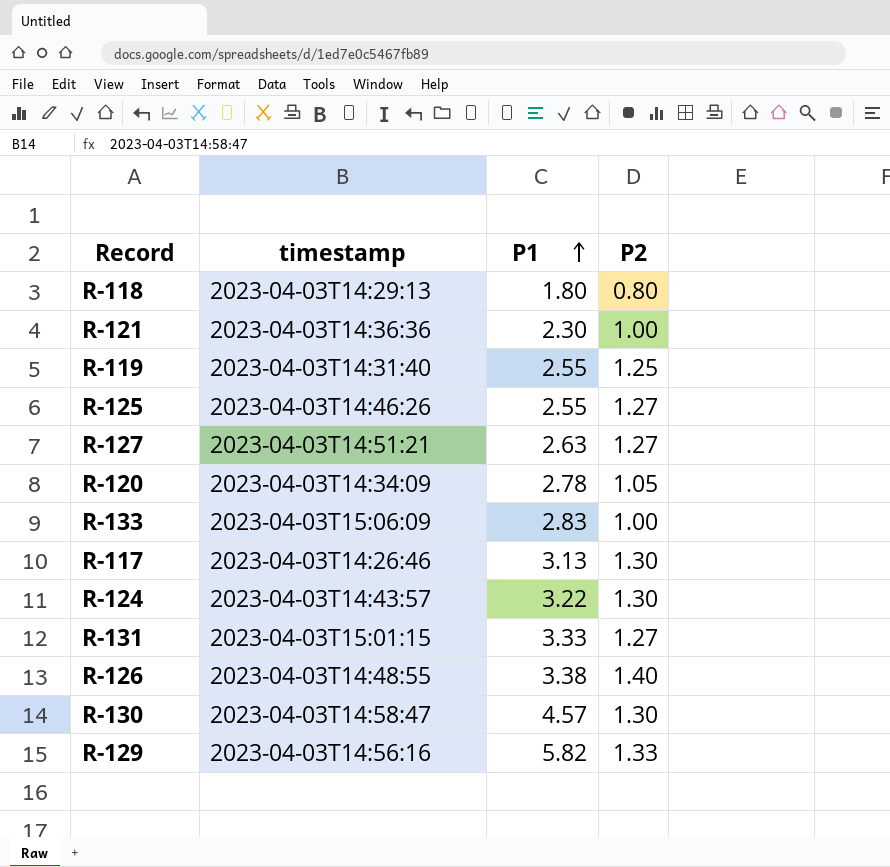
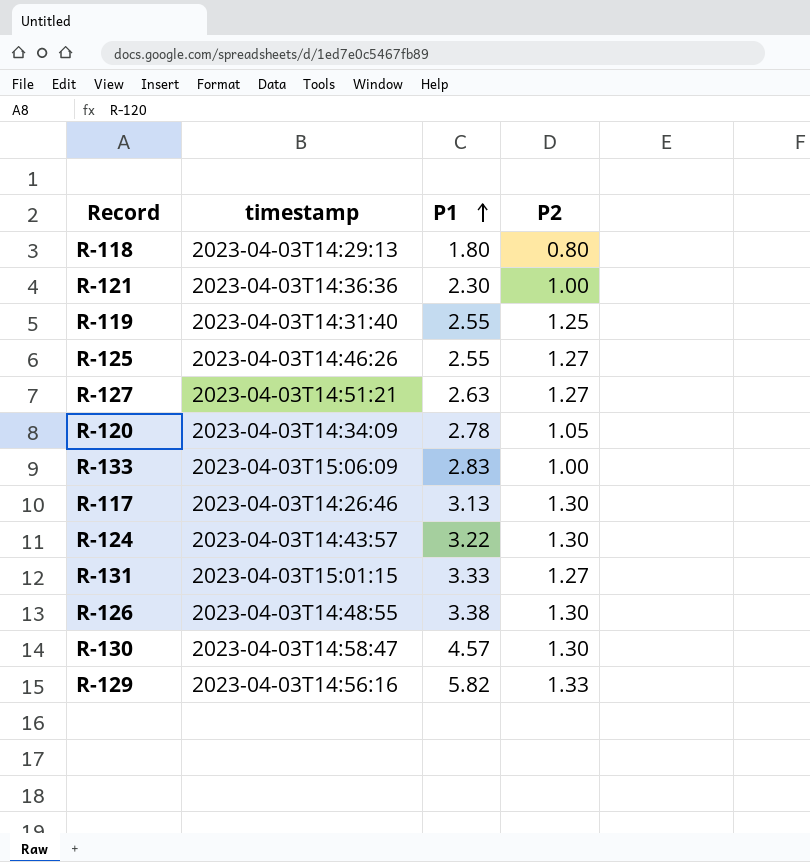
R-126 | P2: 1.40 -> 1.30

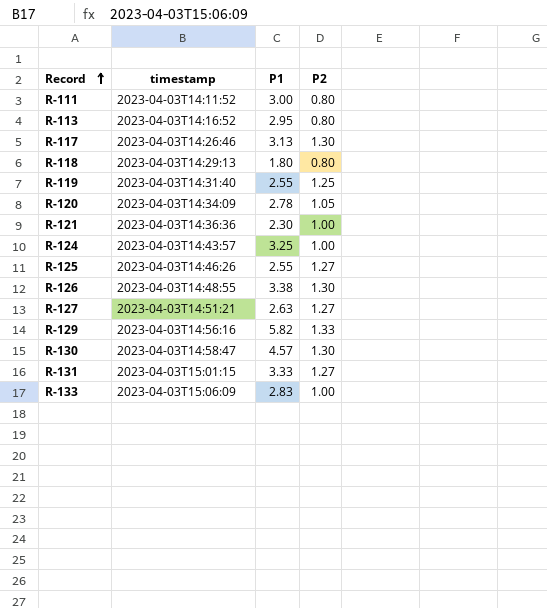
row order: P1 ascending -> Record ascending
row R-111: none -> 2023-04-03T14:11:52 | 3.00 | 0.80
row R-113: none -> 2023-04-03T14:16:52 | 2.95 | 0.80
R-124 | P1: 3.22 -> 3.25
R-124 | P2: 1.30 -> 1.00

